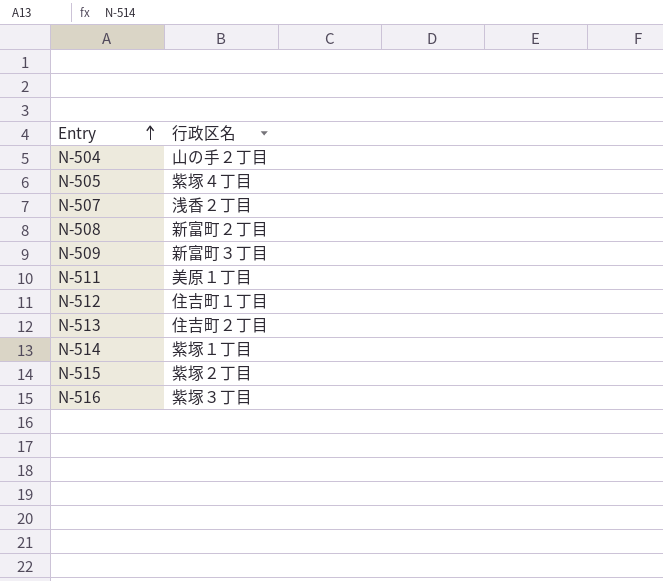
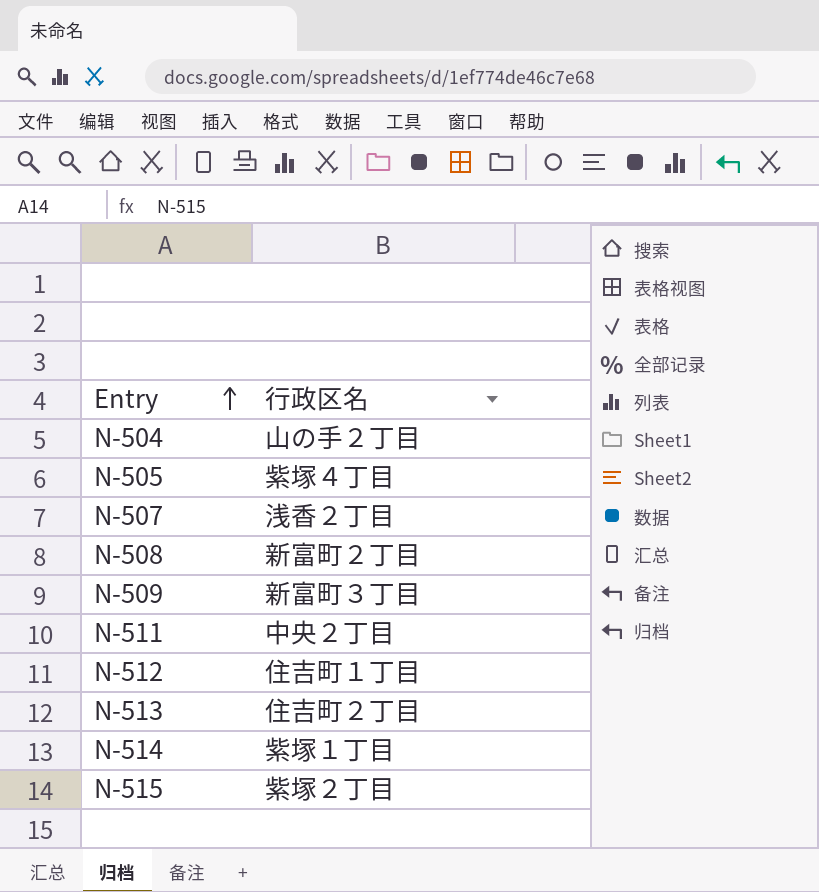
row N-516: 紫塚３丁目 -> none
N-511 | 行政区名: 美原１丁目 -> 中央２丁目

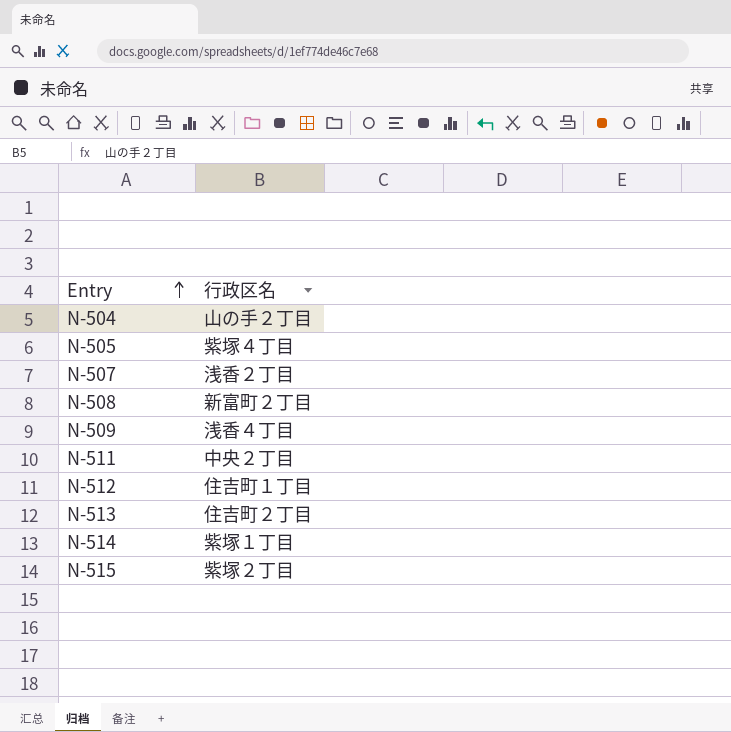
N-509 | 行政区名: 新富町３丁目 -> 浅香４丁目

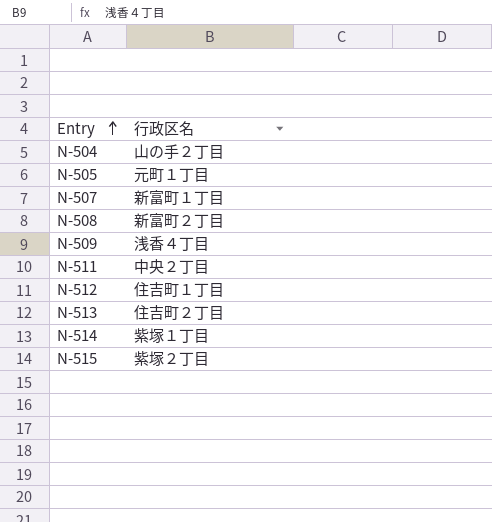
N-505 | 行政区名: 紫塚４丁目 -> 元町１丁目
N-507 | 行政区名: 浅香２丁目 -> 新富町１丁目

